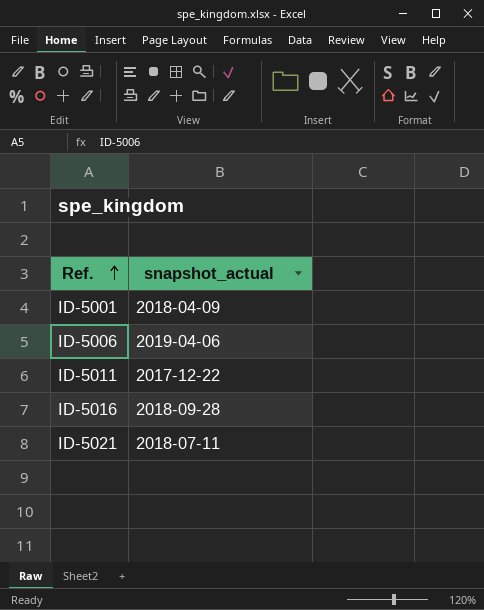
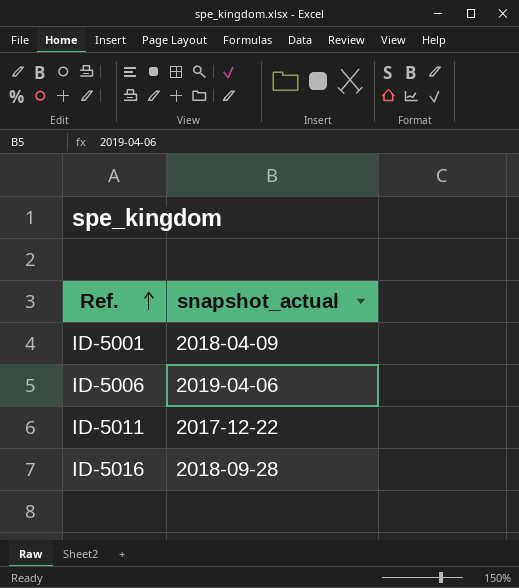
row ID-5021: 2018-07-11 -> none

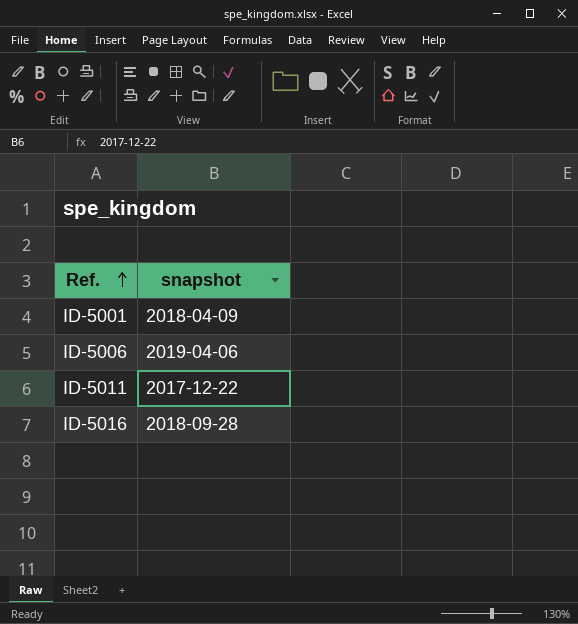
column name: snapshot_actual -> snapshot

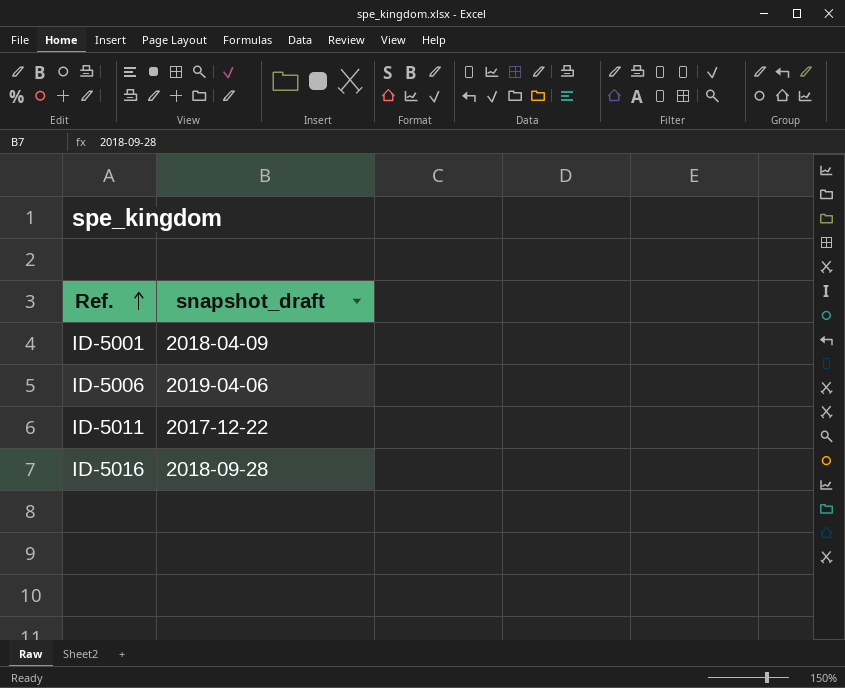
column name: snapshot -> snapshot_draft

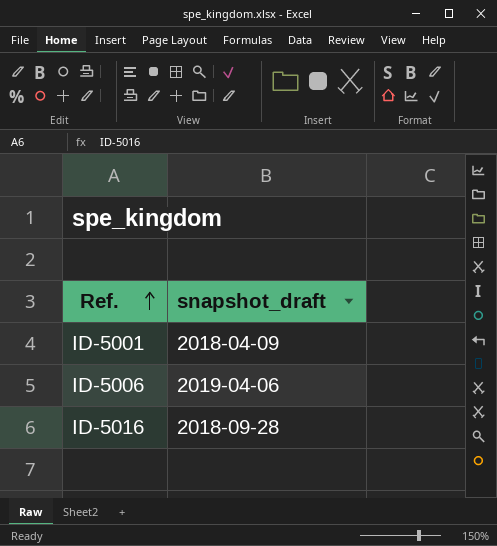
row ID-5011: 2017-12-22 -> none

